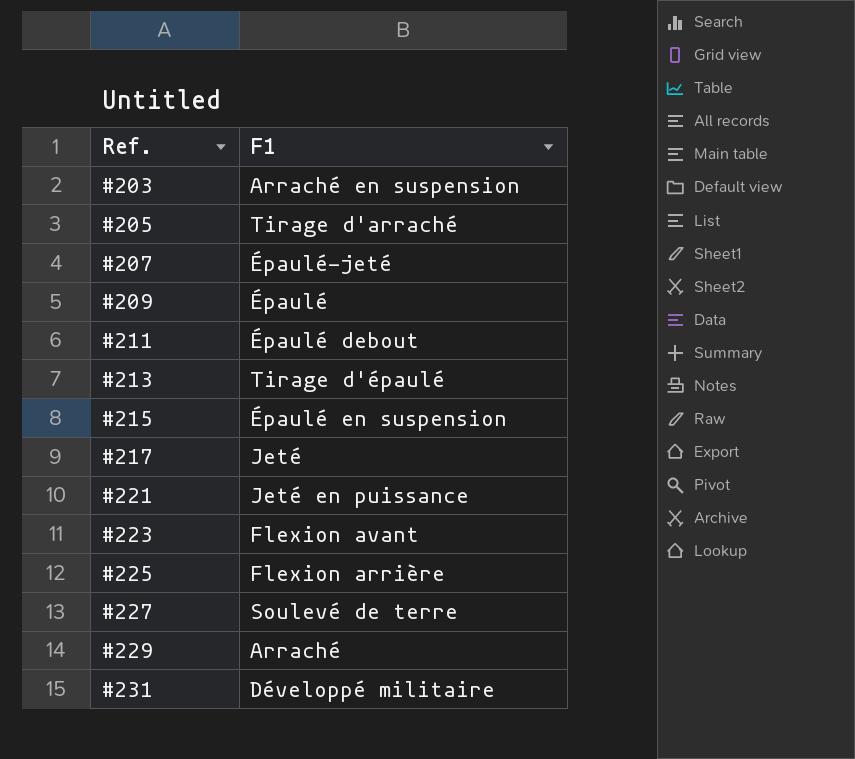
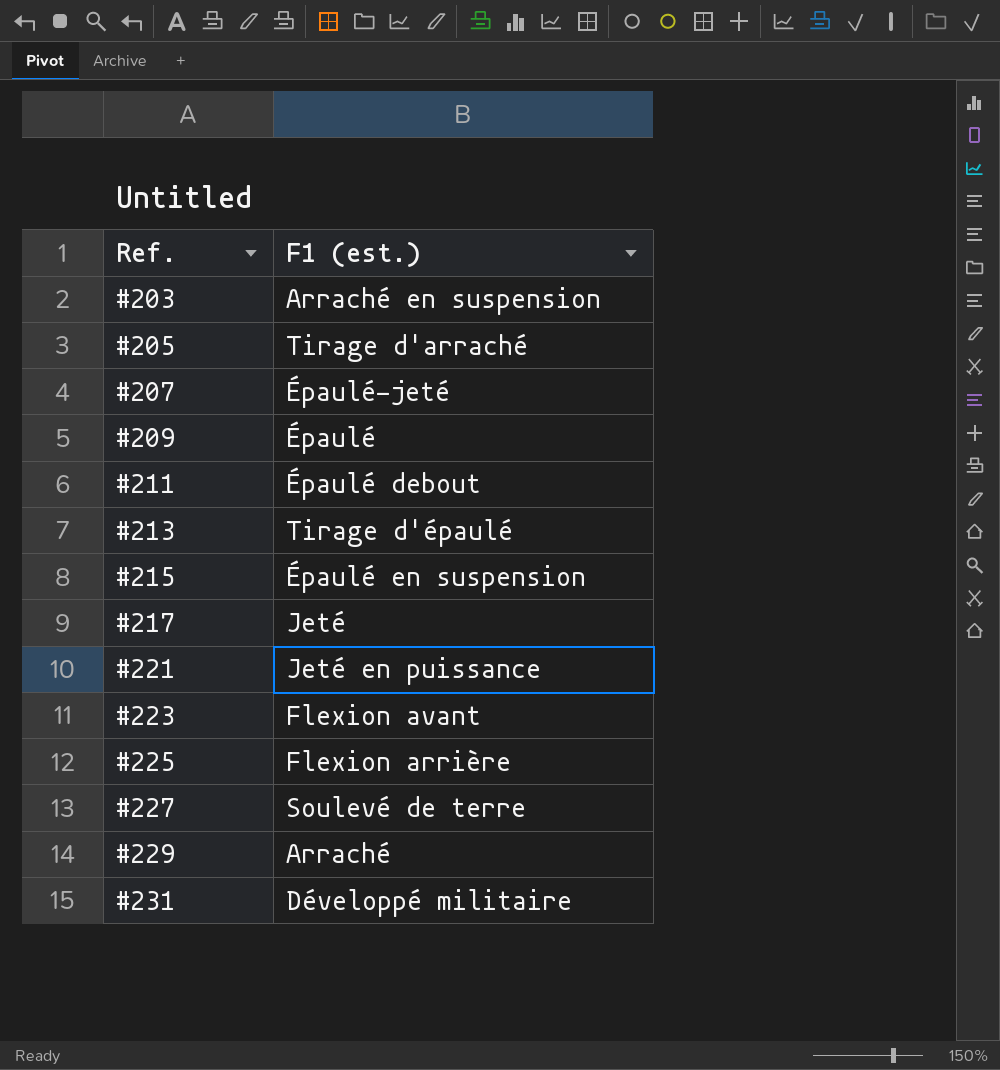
column name: F1 -> F1 (est.)

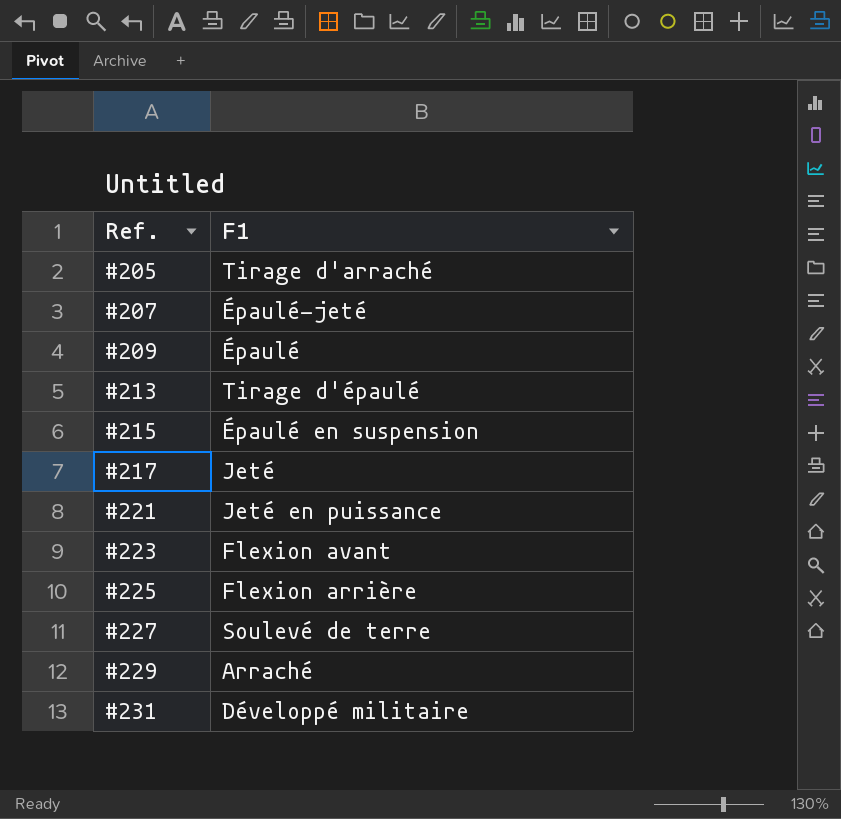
column name: F1 (est.) -> F1
row #203: Arraché en suspension -> none
row #211: Épaulé debout -> none

